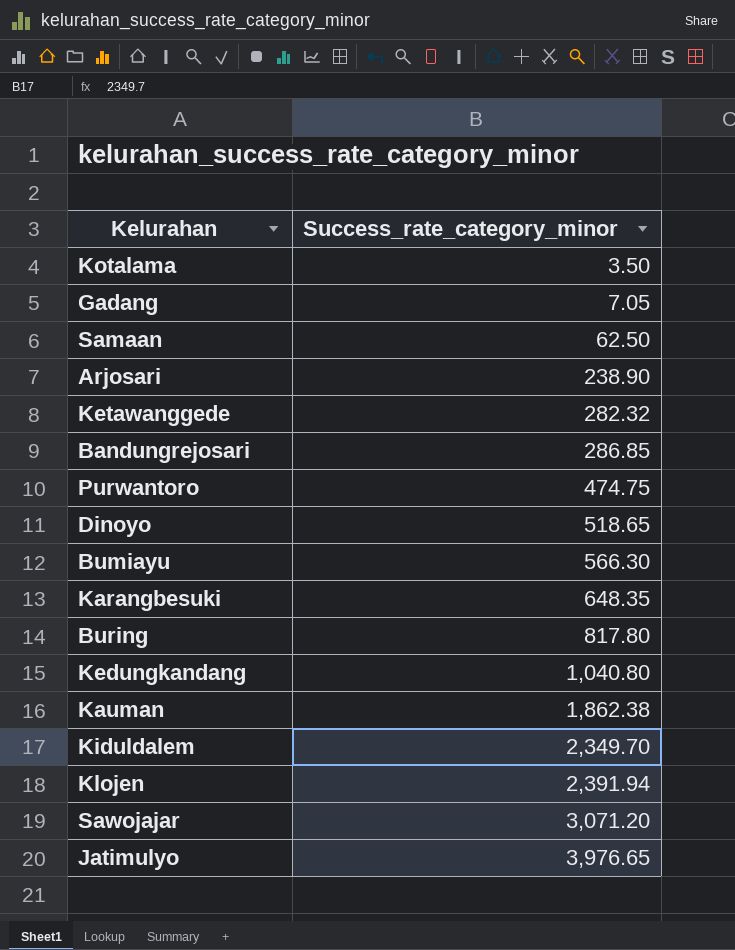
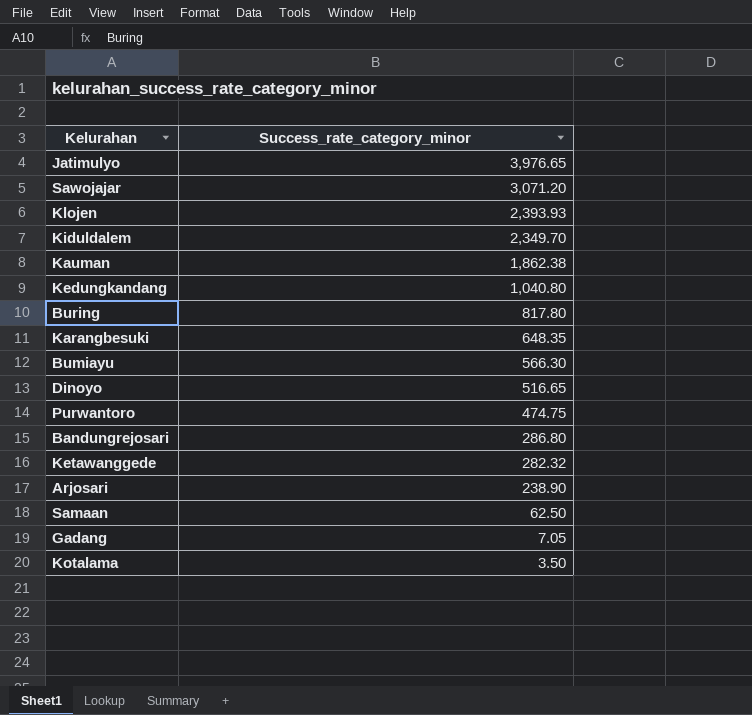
row order: Success_rate_category_minor ascending -> Success_rate_category_minor descending
Klojen | Success_rate_category_minor: 2,391.94 -> 2,393.93
Dinoyo | Success_rate_category_minor: 518.65 -> 516.65
Bandungrejosari | Success_rate_category_minor: 286.85 -> 286.80

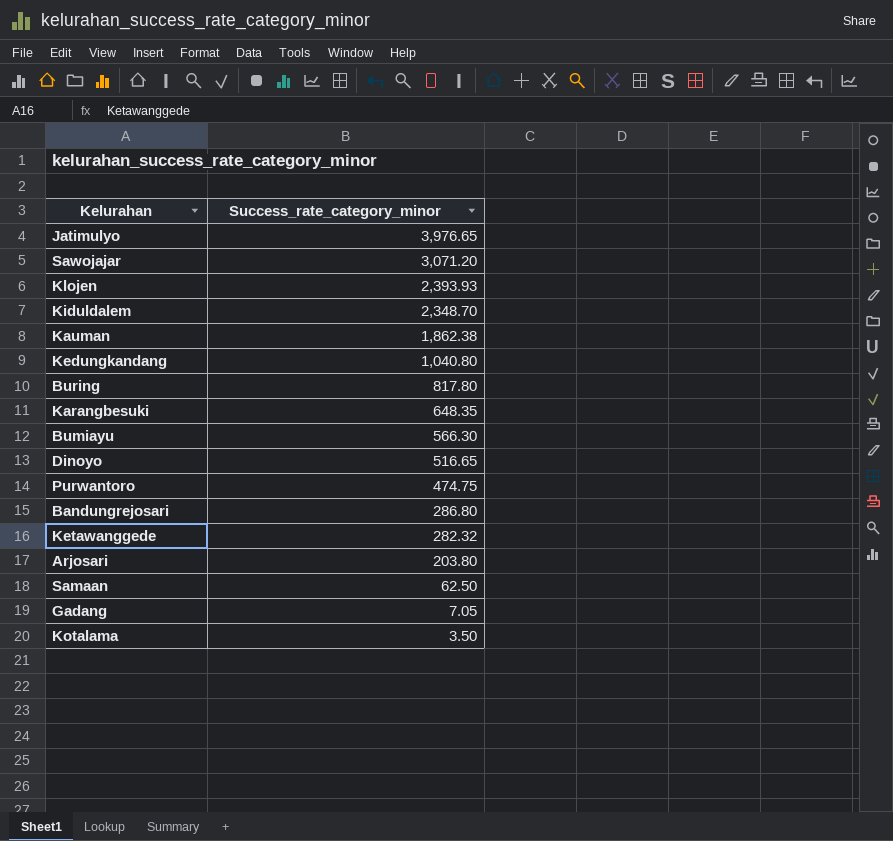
Kiduldalem | Success_rate_category_minor: 2,349.70 -> 2,348.70
Arjosari | Success_rate_category_minor: 238.90 -> 203.80

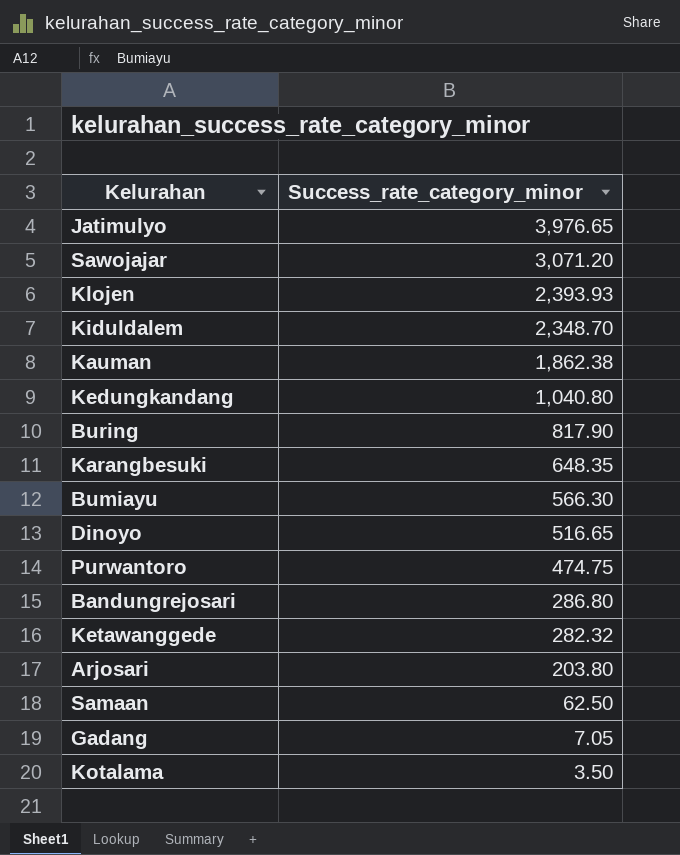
Buring | Success_rate_category_minor: 817.80 -> 817.90

